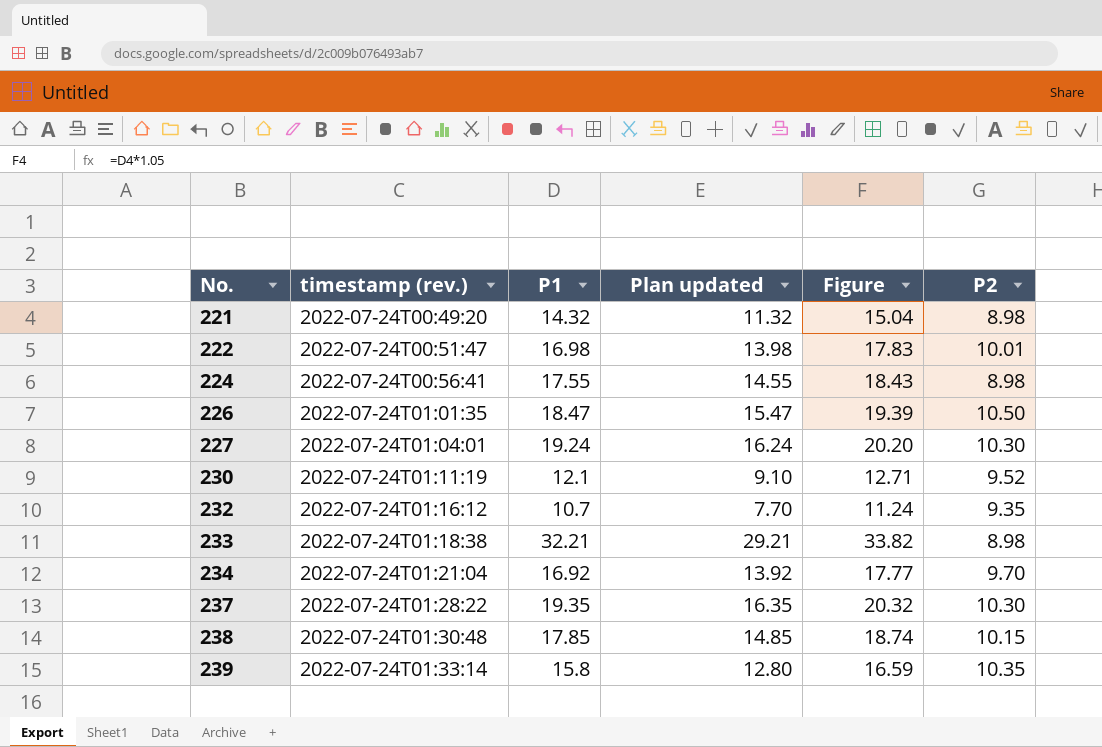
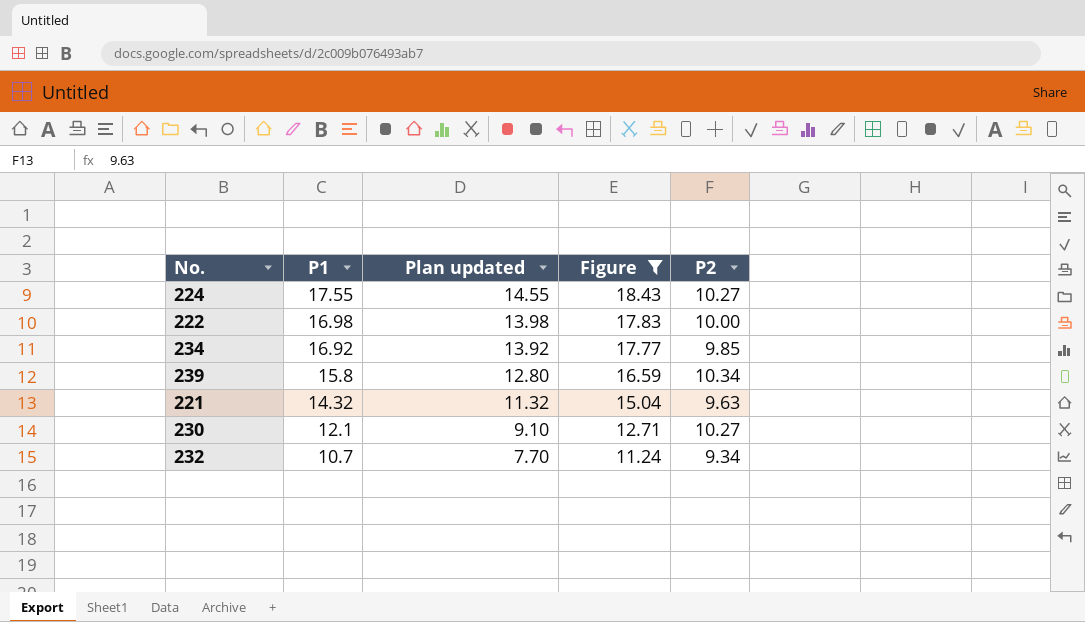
filter: none -> Figure <= 18.43
row order: No. ascending -> P1 descending
column timestamp (rev.) | position: 2 -> none
224 | P2: 8.98 -> 10.27
222 | P2: 10.01 -> 10.00
234 | P2: 9.70 -> 9.85
239 | P2: 10.35 -> 10.34
221 | P2: 8.98 -> 9.63
230 | P2: 9.52 -> 10.27
232 | P2: 9.35 -> 9.34

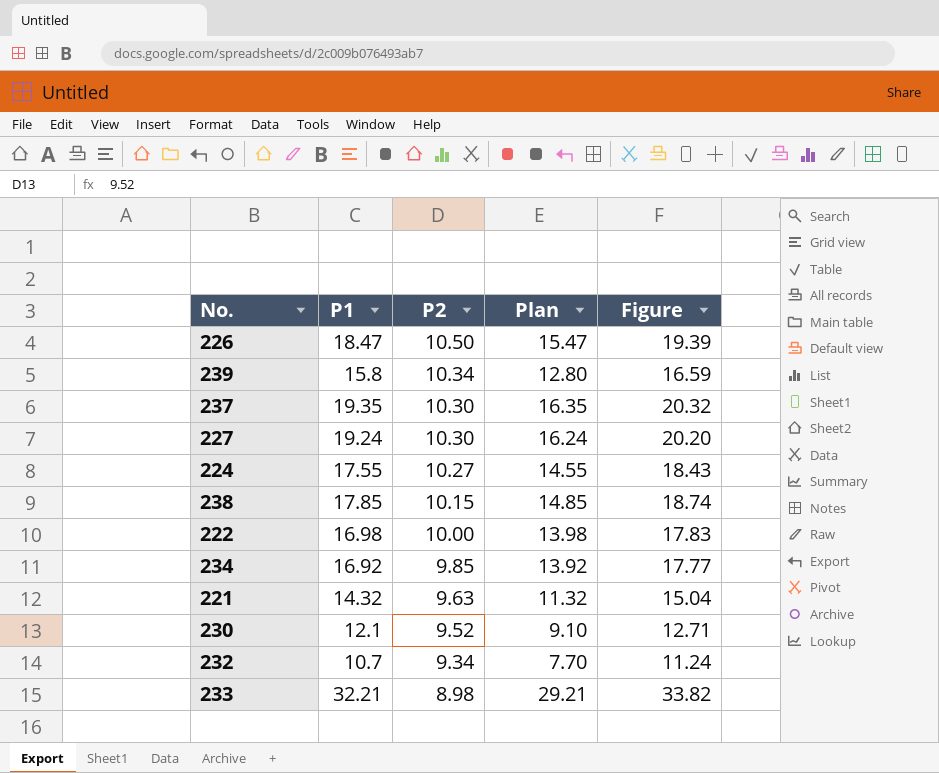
filter: Figure <= 18.43 -> none
row order: P1 descending -> P2 descending
column P2 | position: 5 -> 3
column name: Plan updated -> Plan
230 | P2: 10.27 -> 9.52

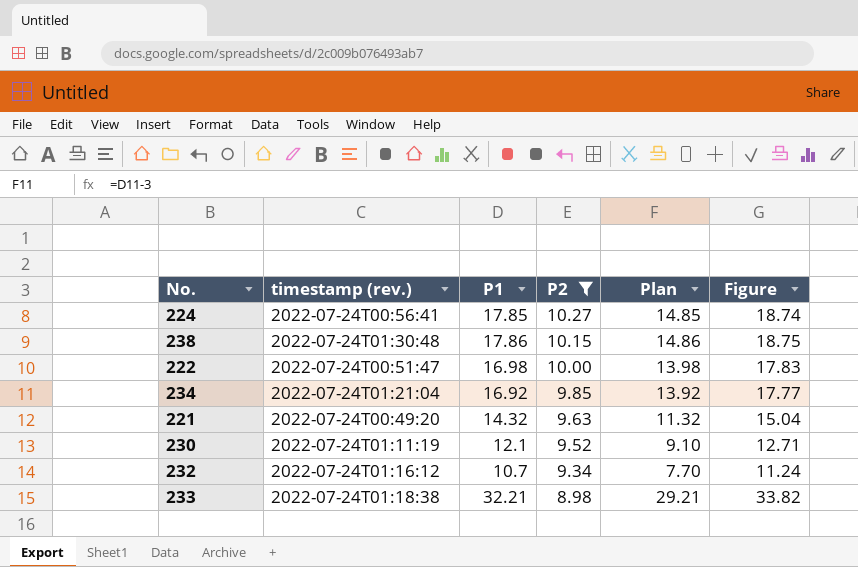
filter: none -> P2 <= 10.27
column timestamp (rev.) | position: none -> 2
224 | P1: 17.55 -> 17.85
224 | Plan: 14.55 -> 14.85
224 | Figure: 18.43 -> 18.74
238 | P1: 17.85 -> 17.86
238 | Plan: 14.85 -> 14.86
238 | Figure: 18.74 -> 18.75

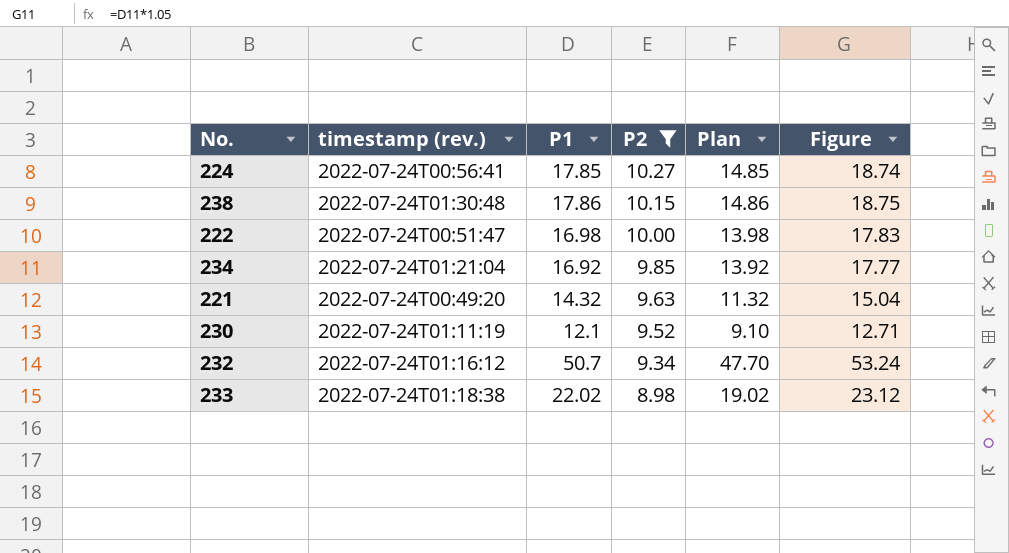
232 | P1: 10.7 -> 50.7
232 | Plan: 7.70 -> 47.70
232 | Figure: 11.24 -> 53.24
233 | P1: 32.21 -> 22.02
233 | Plan: 29.21 -> 19.02
233 | Figure: 33.82 -> 23.12

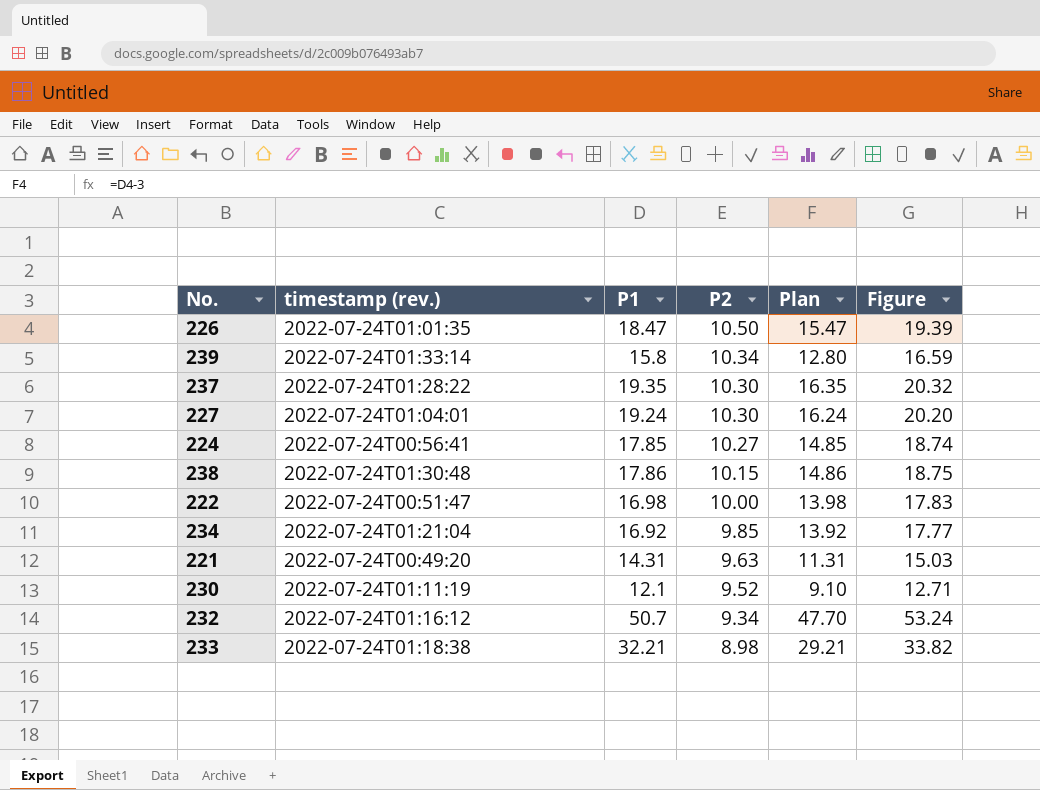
filter: P2 <= 10.27 -> none
221 | P1: 14.32 -> 14.31
221 | Plan: 11.32 -> 11.31
221 | Figure: 15.04 -> 15.03
233 | P1: 22.02 -> 32.21
233 | Plan: 19.02 -> 29.21
233 | Figure: 23.12 -> 33.82

